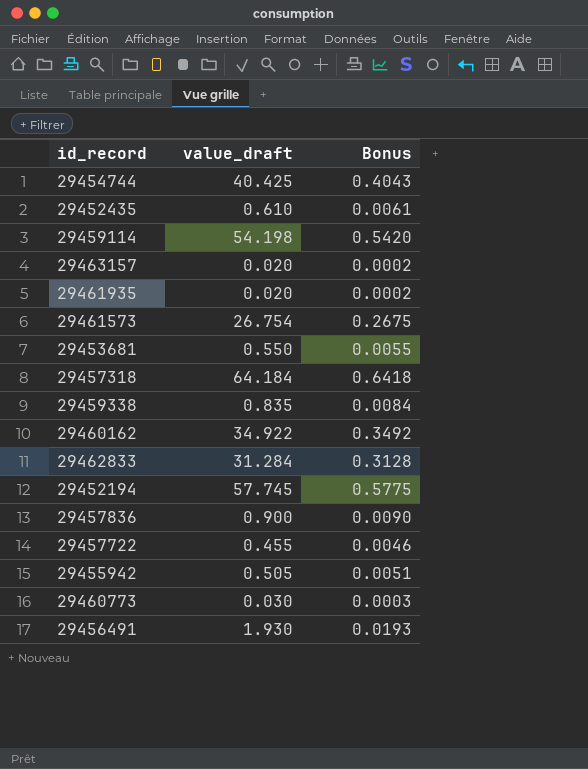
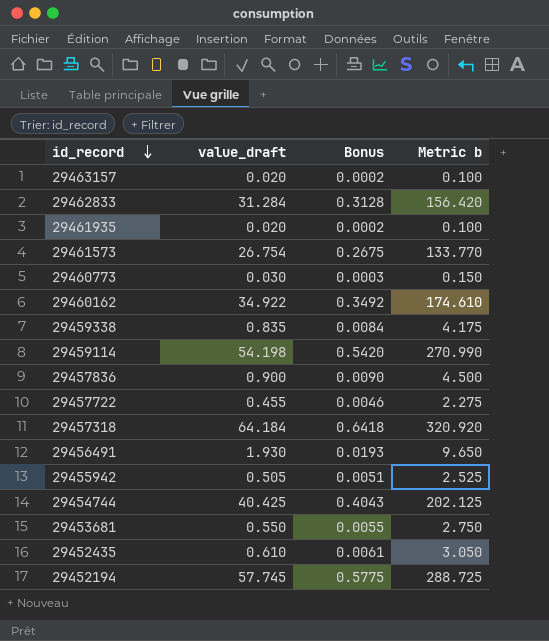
row order: none -> id_record descending
column Metric b | formula: none -> [value_draft] * 5

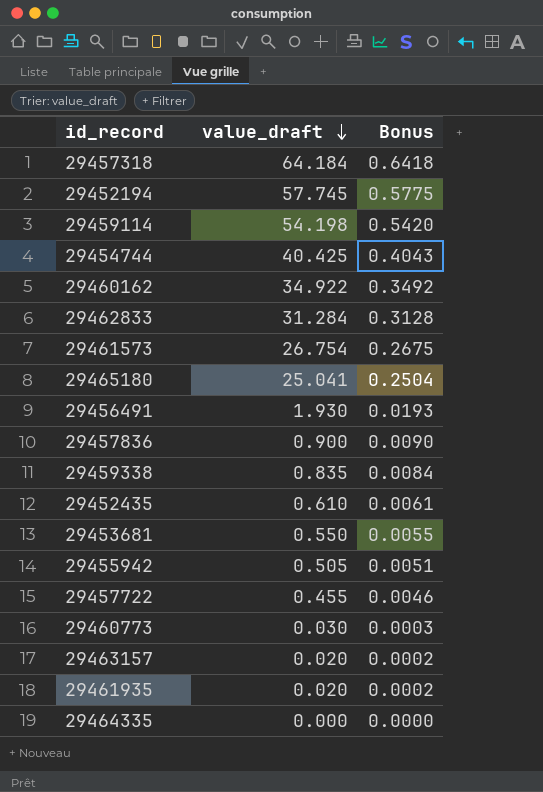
row order: id_record descending -> value_draft descending
column Metric b | formula: [value_draft] * 5 -> none
row 29465180: none -> 25.041 | 0.2504
row 29464335: none -> 0.000 | 0.0000

